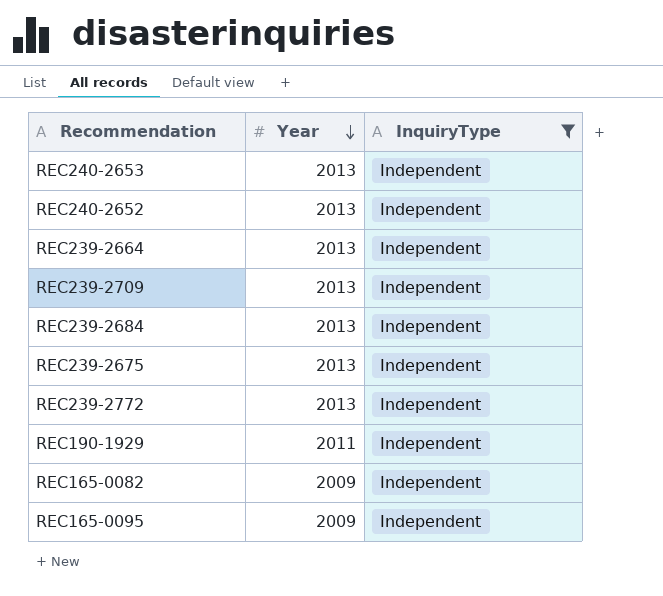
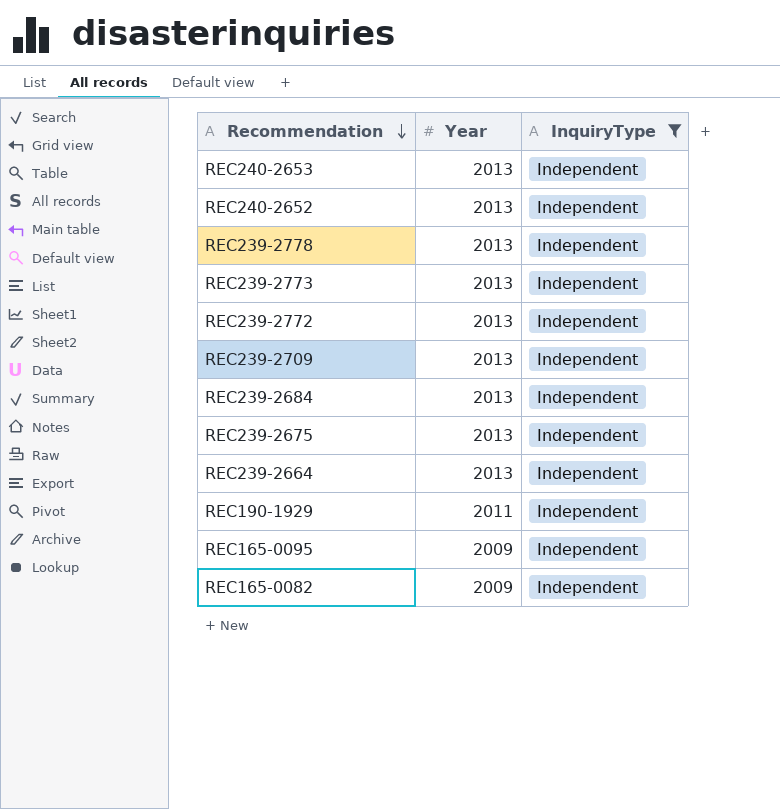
row order: Year descending -> Recommendation descending
row REC239-2778: none -> 2013 | Independent
row REC239-2773: none -> 2013 | Independent

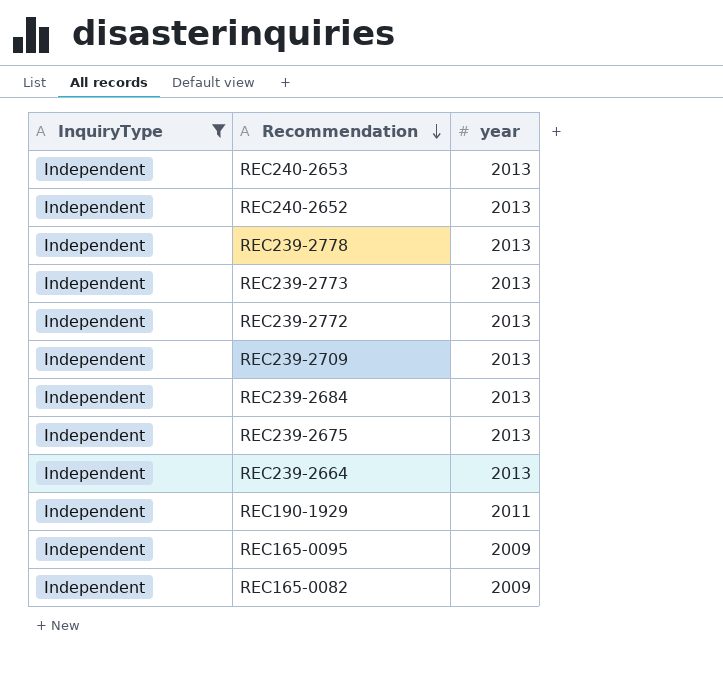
column InquiryType | position: 3 -> 1
column name: Year -> year

